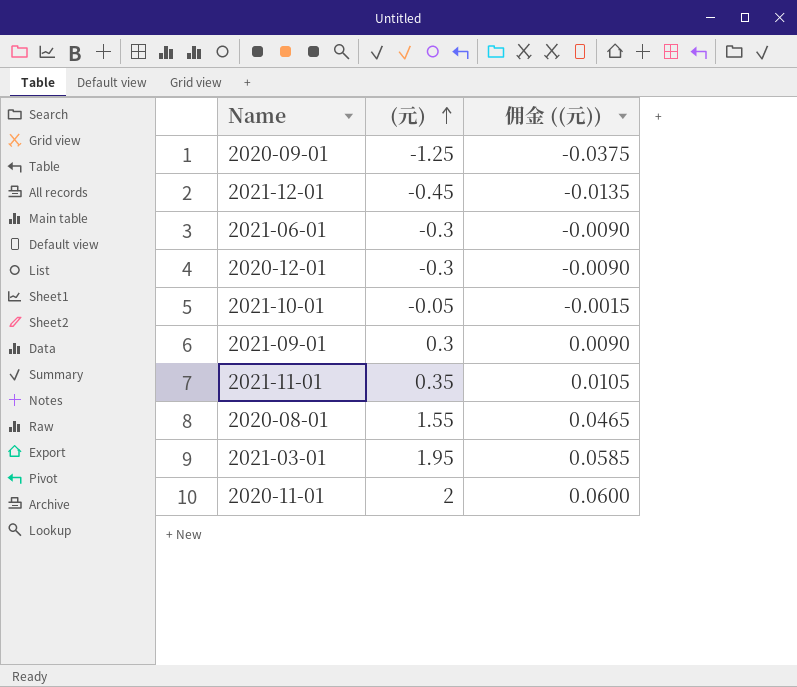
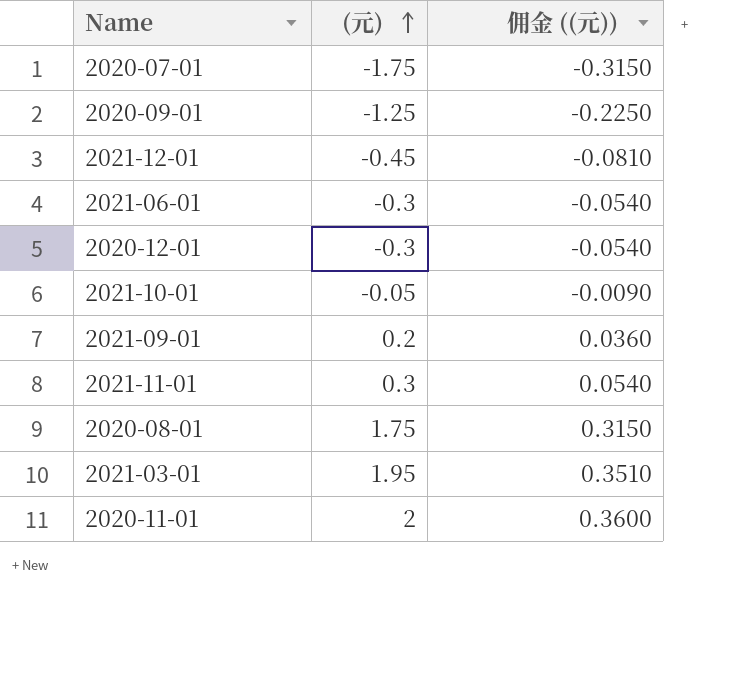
column 佣金 ((元)) | formula: [(元)] * 0.03 -> [(元)] * 0.18
row 2020-07-01: none -> -1.75 | -0.3150
2021-09-01 | (元): 0.3 -> 0.2
2021-11-01 | (元): 0.35 -> 0.3
2020-08-01 | (元): 1.55 -> 1.75

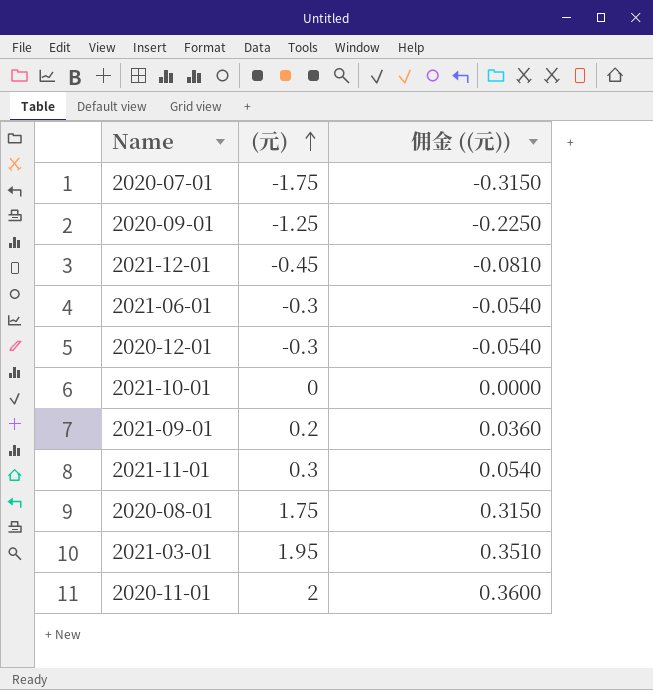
2021-10-01 | (元): -0.05 -> 0
2021-10-01 | 佣金 ((元)): -0.0090 -> 0.0000

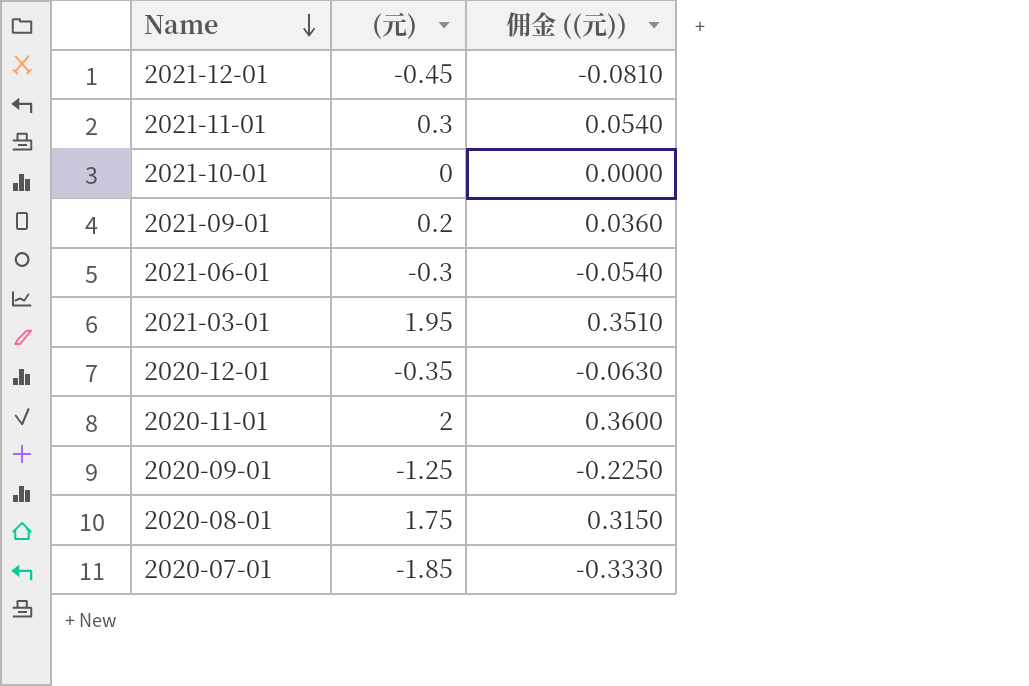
row order: (元) ascending -> Name descending
2020-12-01 | (元): -0.3 -> -0.35
2020-12-01 | 佣金 ((元)): -0.0540 -> -0.0630
2020-07-01 | (元): -1.75 -> -1.85
2020-07-01 | 佣金 ((元)): -0.3150 -> -0.3330

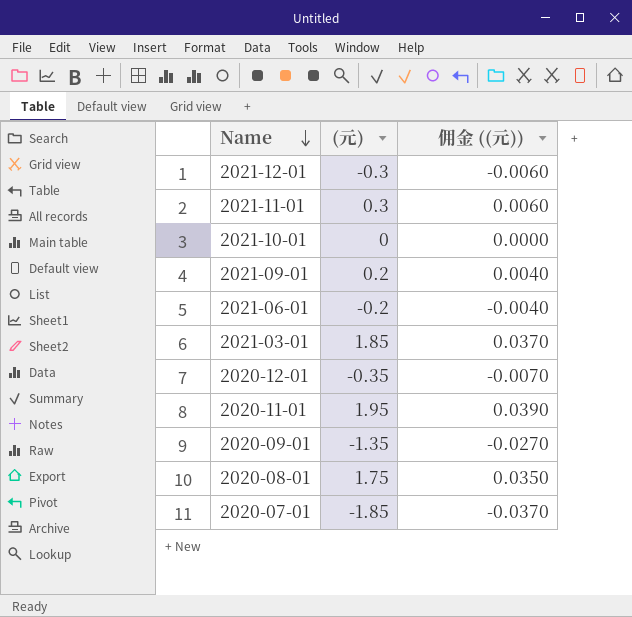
column 佣金 ((元)) | formula: [(元)] * 0.18 -> [(元)] * 0.02
2021-12-01 | (元): -0.45 -> -0.3
2021-06-01 | (元): -0.3 -> -0.2
2021-03-01 | (元): 1.95 -> 1.85
2020-11-01 | (元): 2 -> 1.95
2020-09-01 | (元): -1.25 -> -1.35

